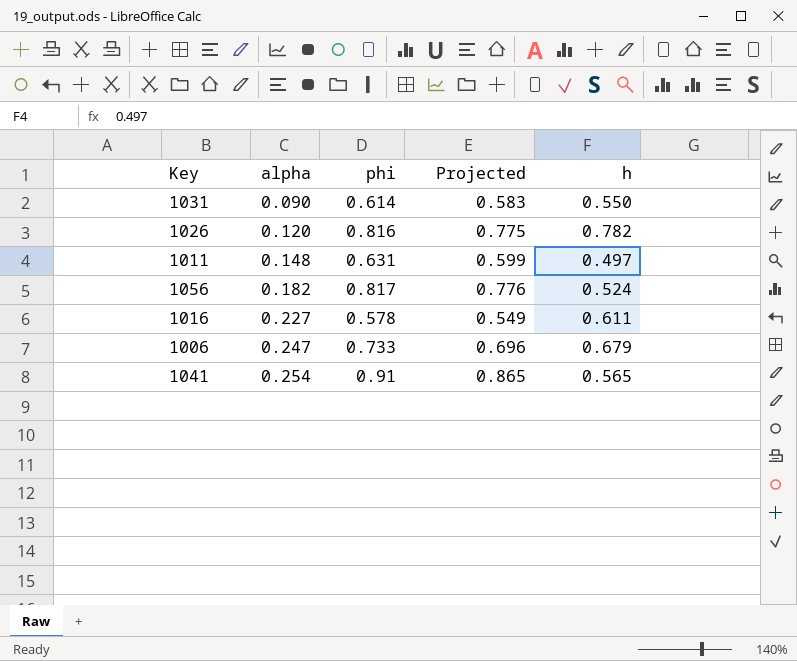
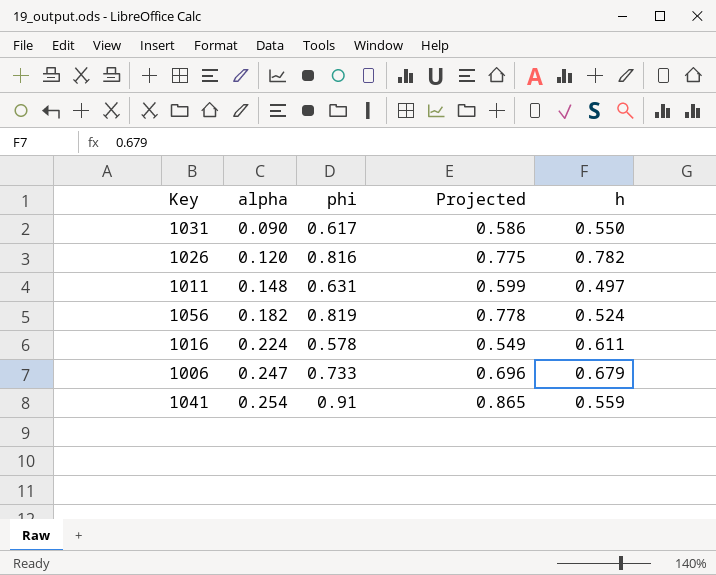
1031 | phi: 0.614 -> 0.617
1031 | Projected: 0.583 -> 0.586
1056 | phi: 0.817 -> 0.819
1056 | Projected: 0.776 -> 0.778
1016 | alpha: 0.227 -> 0.224
1041 | h: 0.565 -> 0.559

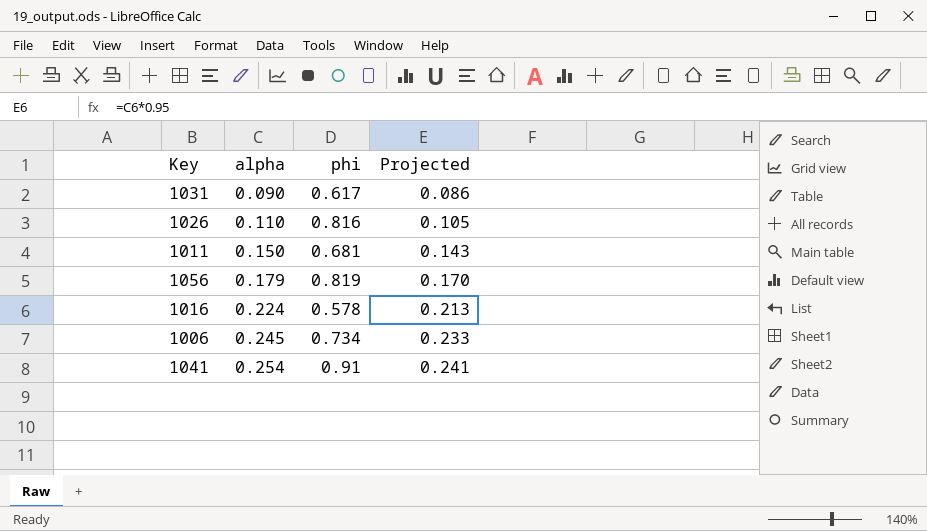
column h | position: 5 -> none
column Projected | formula: [phi] * 0.95 -> [alpha] * 0.95
1026 | alpha: 0.120 -> 0.110
1011 | alpha: 0.148 -> 0.150
1011 | phi: 0.631 -> 0.681
1056 | alpha: 0.182 -> 0.179
1006 | alpha: 0.247 -> 0.245
1006 | phi: 0.733 -> 0.734

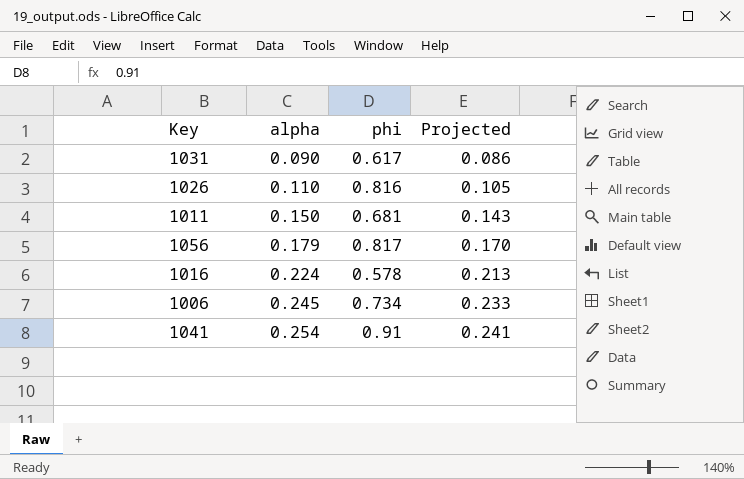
1056 | phi: 0.819 -> 0.817

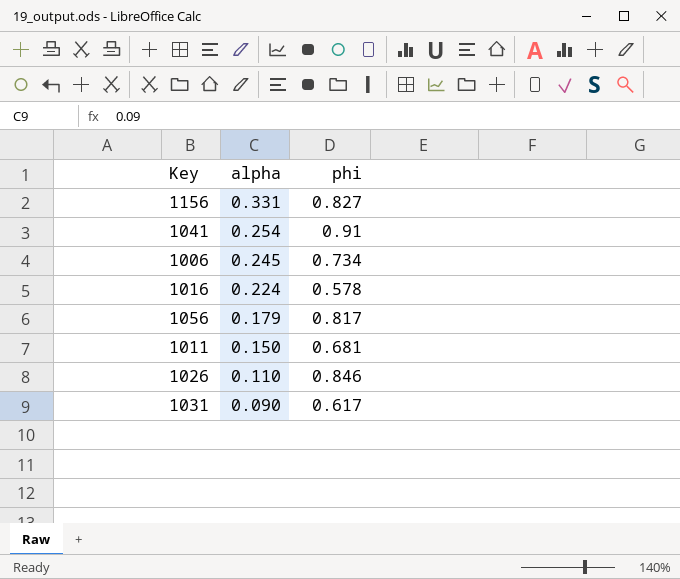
row order: alpha ascending -> alpha descending
column Projected | formula: [alpha] * 0.95 -> none
row 1156: none -> 0.331 | 0.827
1026 | phi: 0.816 -> 0.846

